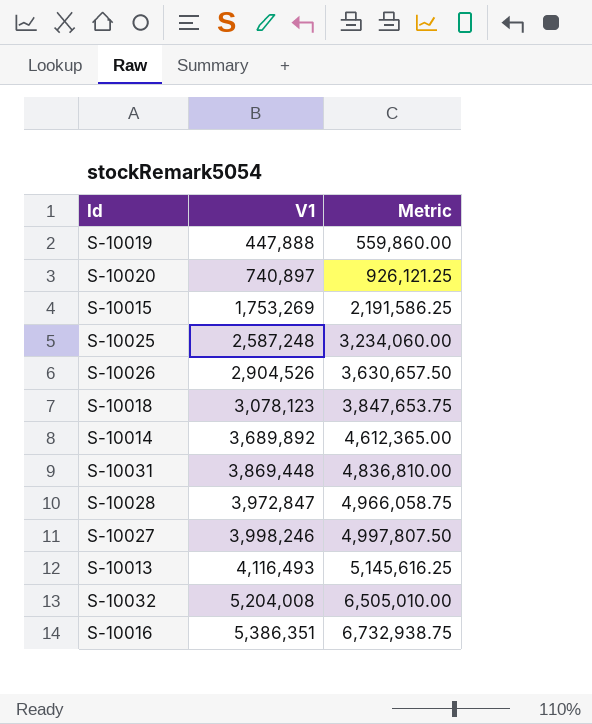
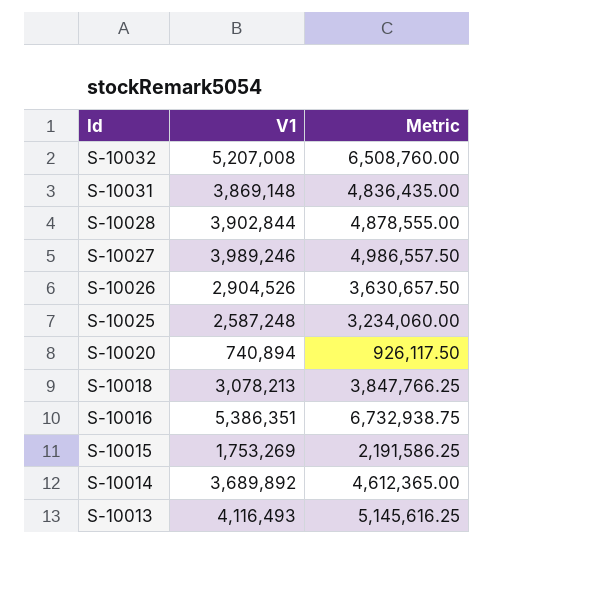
row order: V1 ascending -> Id descending
row S-10019: 447,888 | 559,860.00 -> none
S-10032 | V1: 5,204,008 -> 5,207,008
S-10032 | Metric: 6,505,010.00 -> 6,508,760.00
S-10031 | V1: 3,869,448 -> 3,869,148
S-10031 | Metric: 4,836,810.00 -> 4,836,435.00
S-10028 | V1: 3,972,847 -> 3,902,844
S-10028 | Metric: 4,966,058.75 -> 4,878,555.00
S-10027 | V1: 3,998,246 -> 3,989,246
S-10027 | Metric: 4,997,807.50 -> 4,986,557.50
S-10020 | V1: 740,897 -> 740,894
S-10020 | Metric: 926,121.25 -> 926,117.50
S-10018 | V1: 3,078,123 -> 3,078,213
S-10018 | Metric: 3,847,653.75 -> 3,847,766.25

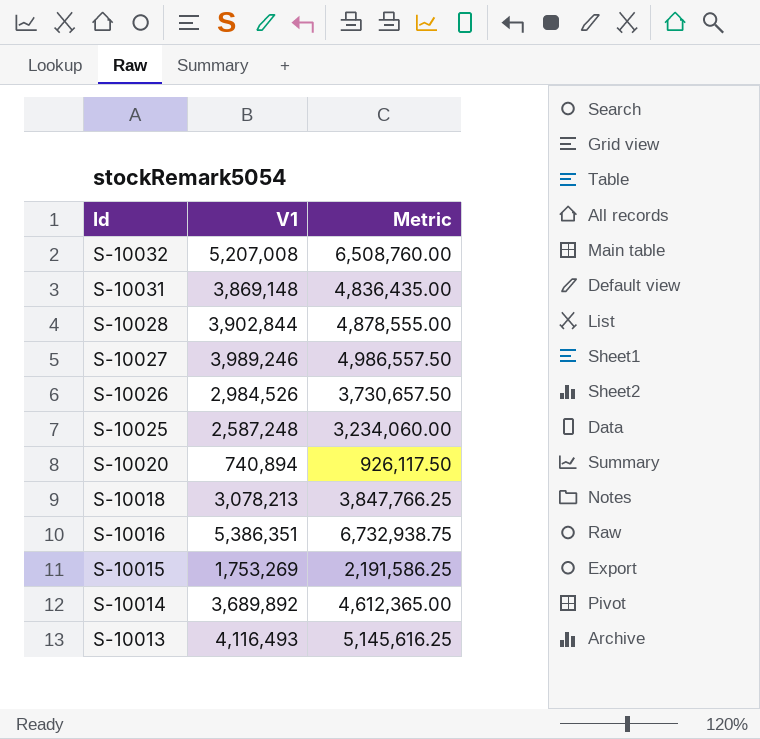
S-10026 | V1: 2,904,526 -> 2,984,526
S-10026 | Metric: 3,630,657.50 -> 3,730,657.50

